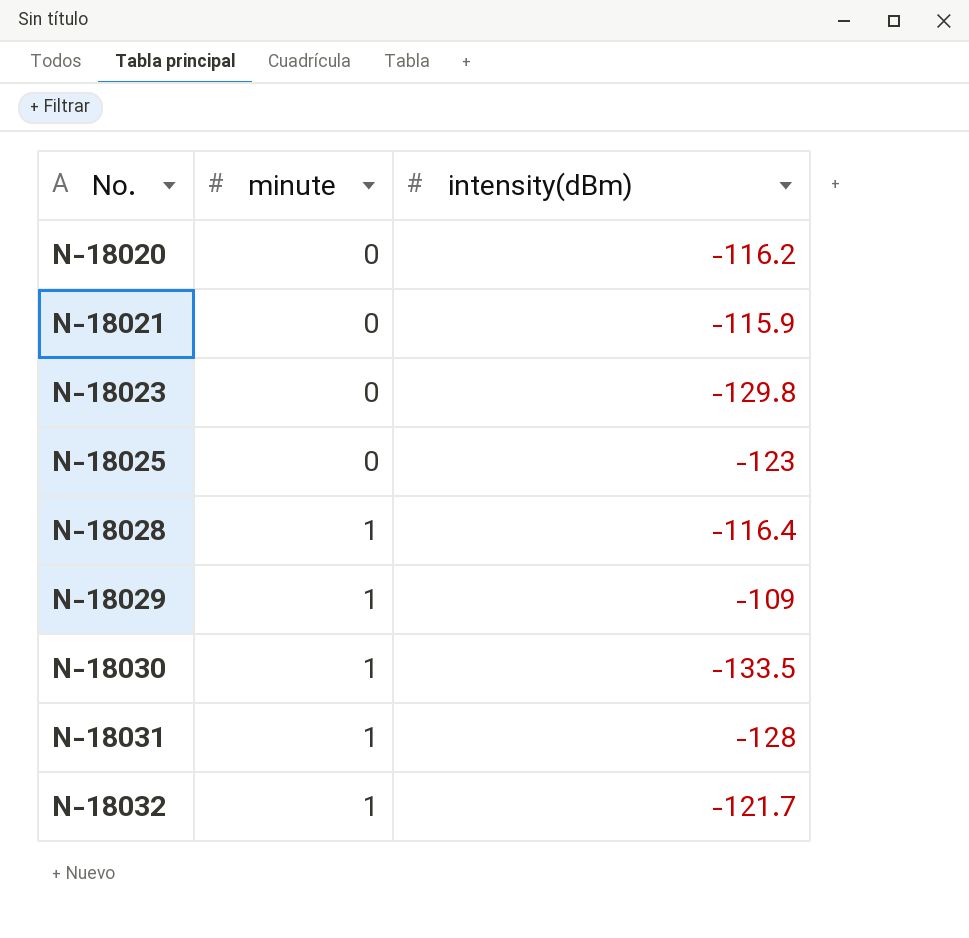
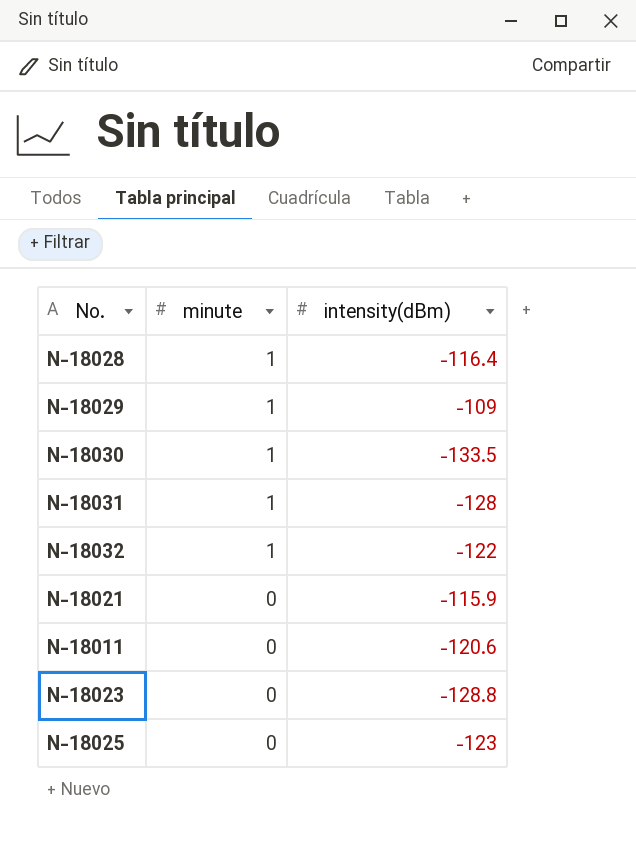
row order: No. ascending -> minute descending
row N-18020: 0 | -116.2 -> none
N-18032 | intensity(dBm): -121.7 -> -122
row N-18011: none -> 0 | -120.6
N-18023 | intensity(dBm): -129.8 -> -128.8

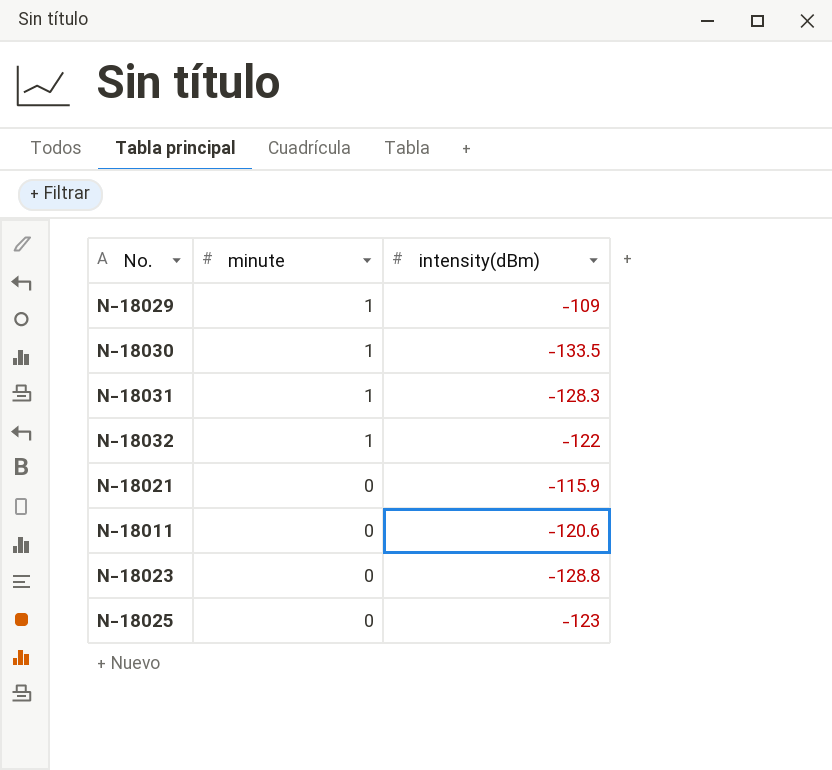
row N-18028: 1 | -116.4 -> none
N-18031 | intensity(dBm): -128 -> -128.3

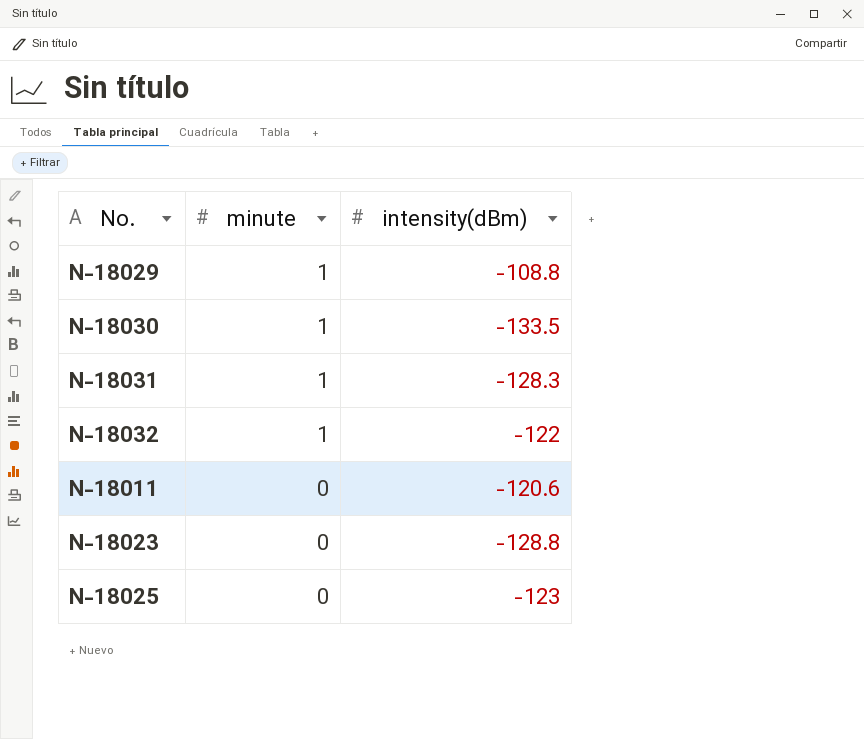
row N-18021: 0 | -115.9 -> none
N-18029 | intensity(dBm): -109 -> -108.8

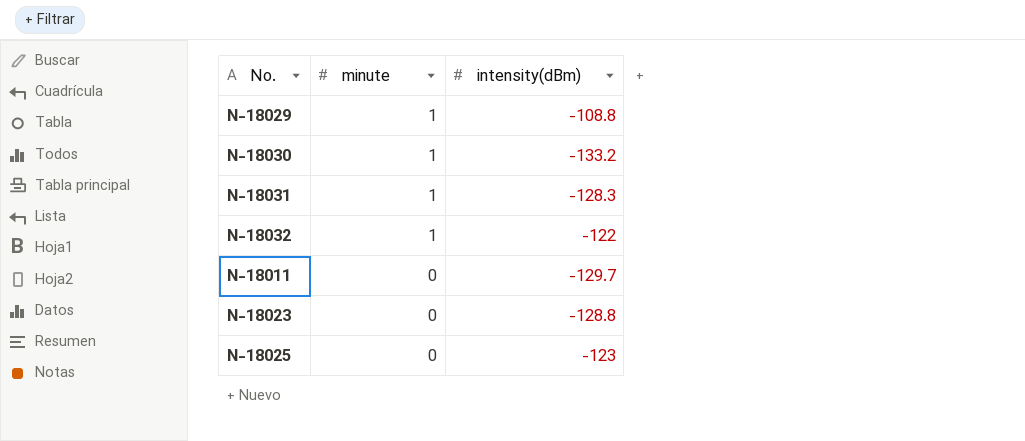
N-18030 | intensity(dBm): -133.5 -> -133.2
N-18011 | intensity(dBm): -120.6 -> -129.7

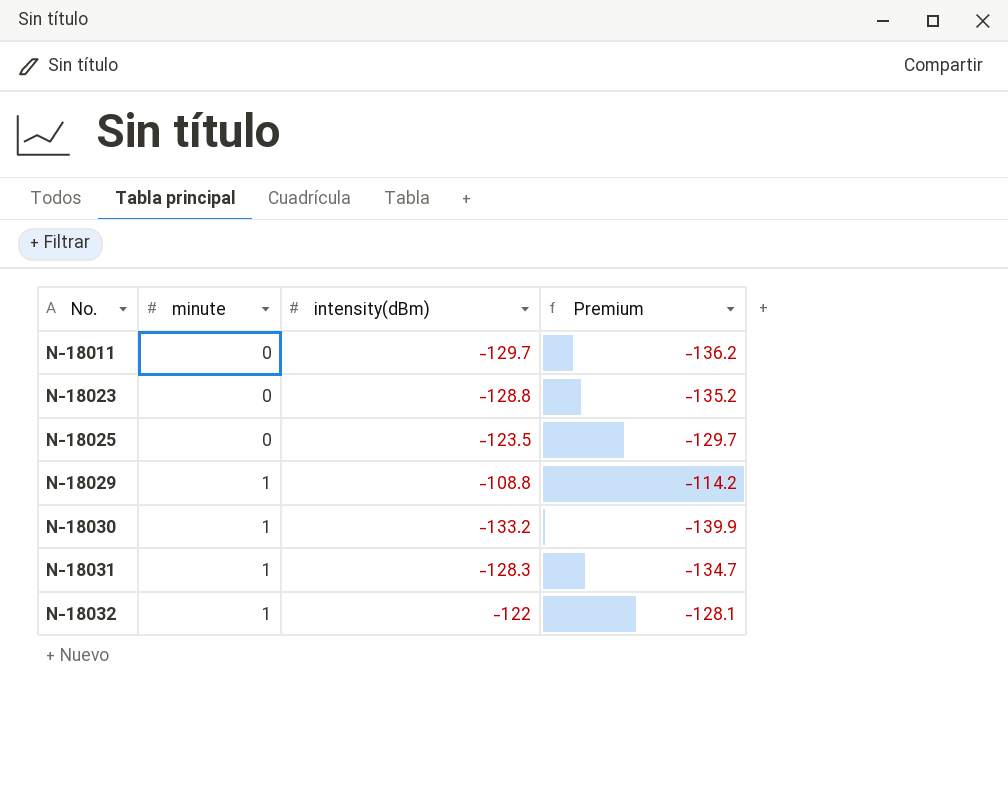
row order: minute descending -> No. ascending
column Premium | formula: none -> [intensity(dBm)] * 1.05
N-18025 | intensity(dBm): -123 -> -123.5

